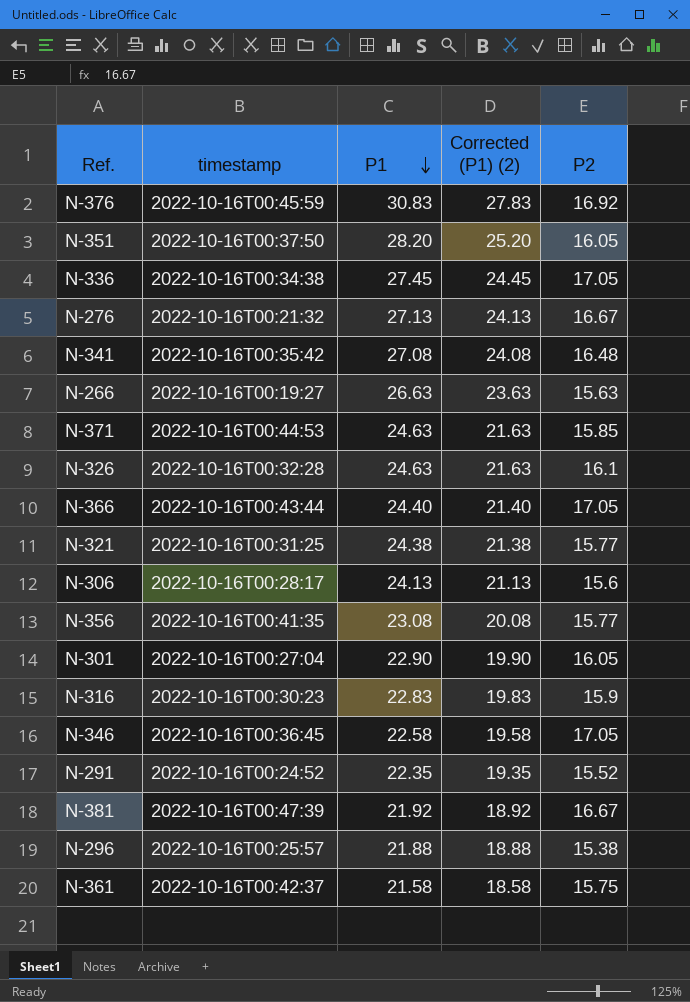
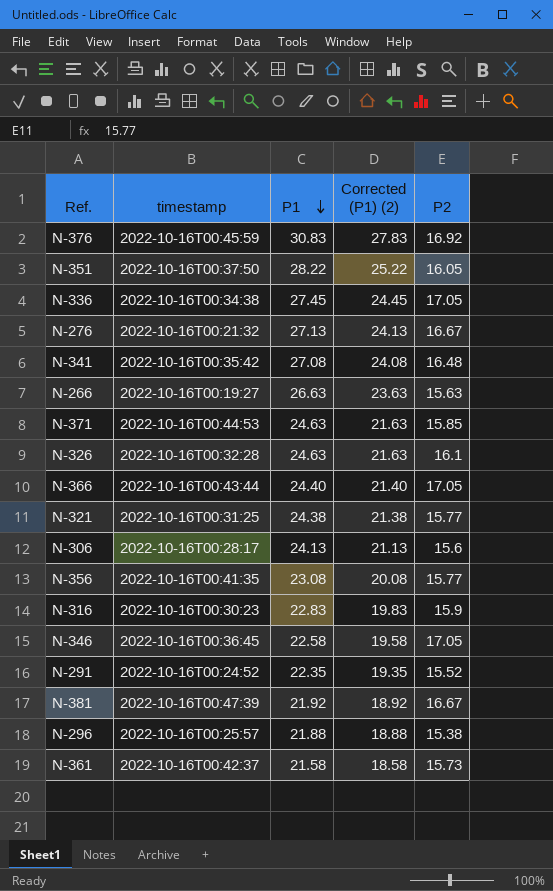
row N-301: 2022-10-16T00:27:04 | 22.90 | 19.90 | 16.05 -> none
N-351 | P1: 28.20 -> 28.22
N-351 | Corrected (P1) (2): 25.20 -> 25.22
N-361 | P2: 15.75 -> 15.73

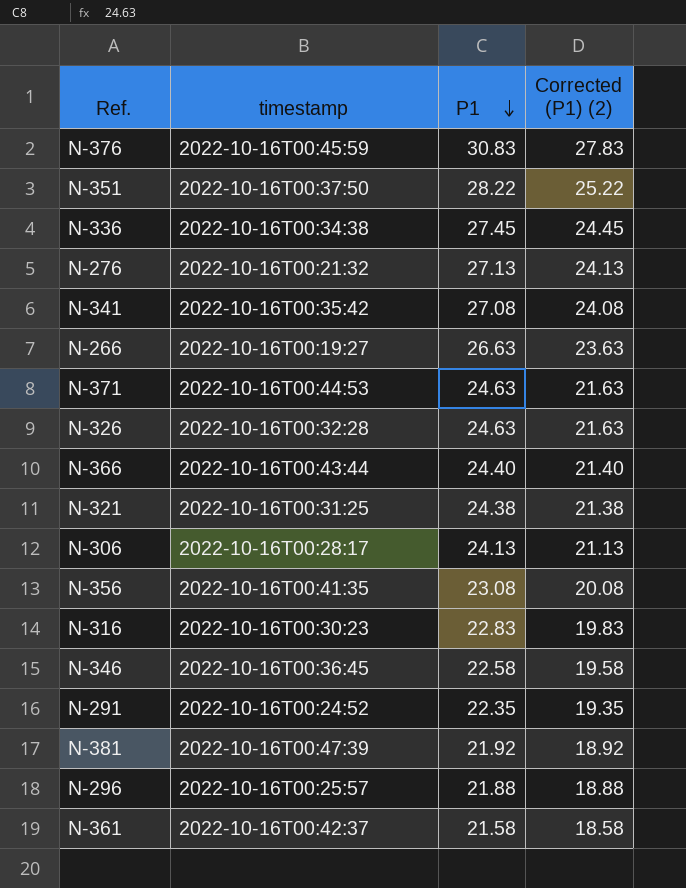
column P2 | position: 5 -> none

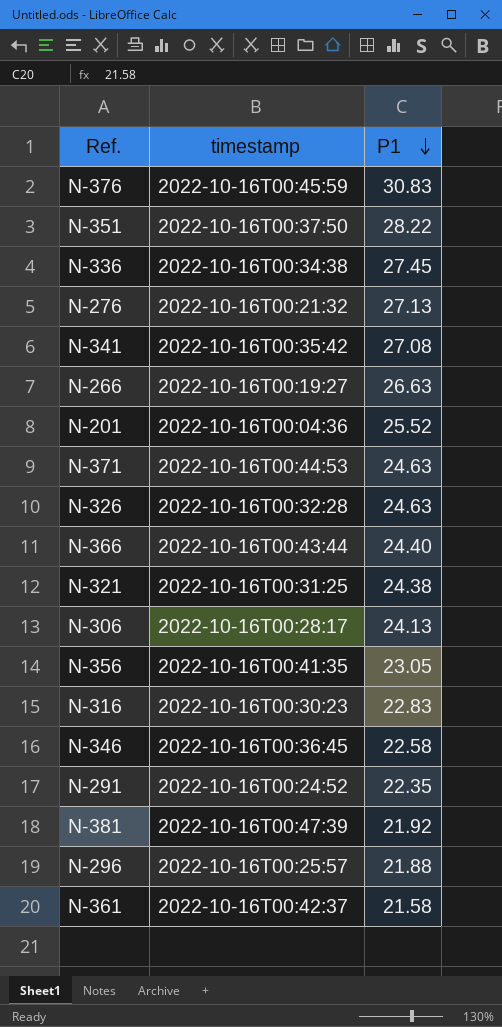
column Corrected (P1) (2) | formula: [P1] - 3 -> none
row N-201: none -> 2022-10-16T00:04:36 | 25.52
N-356 | P1: 23.08 -> 23.05

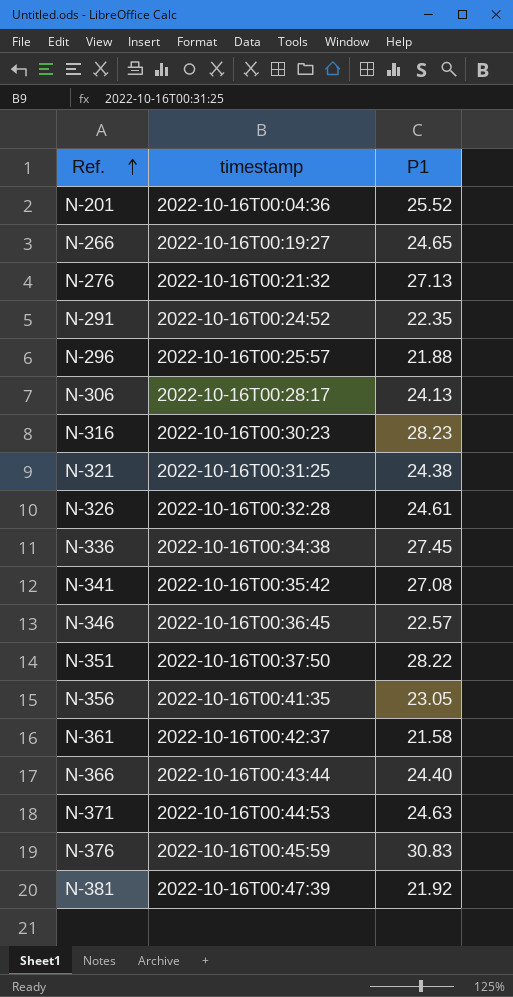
row order: P1 descending -> Ref. ascending
N-266 | P1: 26.63 -> 24.65
N-316 | P1: 22.83 -> 28.23
N-326 | P1: 24.63 -> 24.61
N-346 | P1: 22.58 -> 22.57

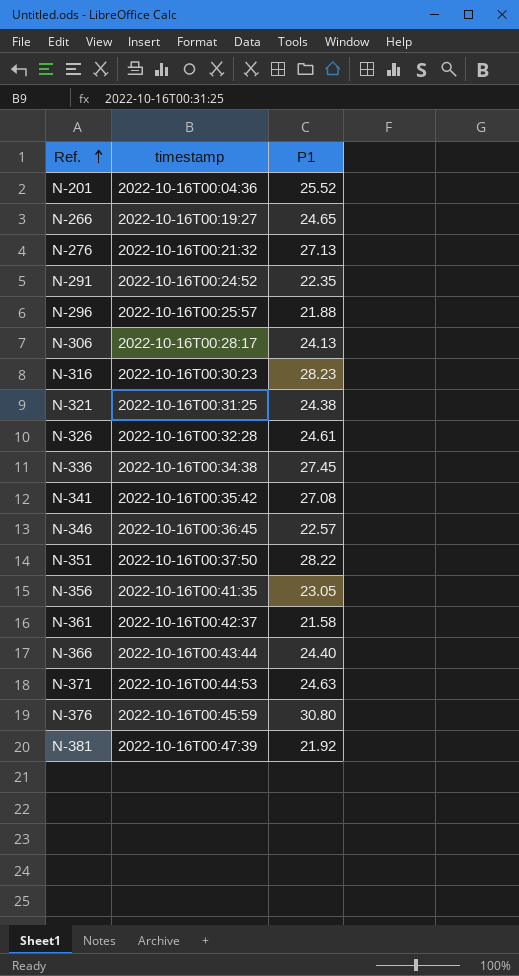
N-376 | P1: 30.83 -> 30.80

